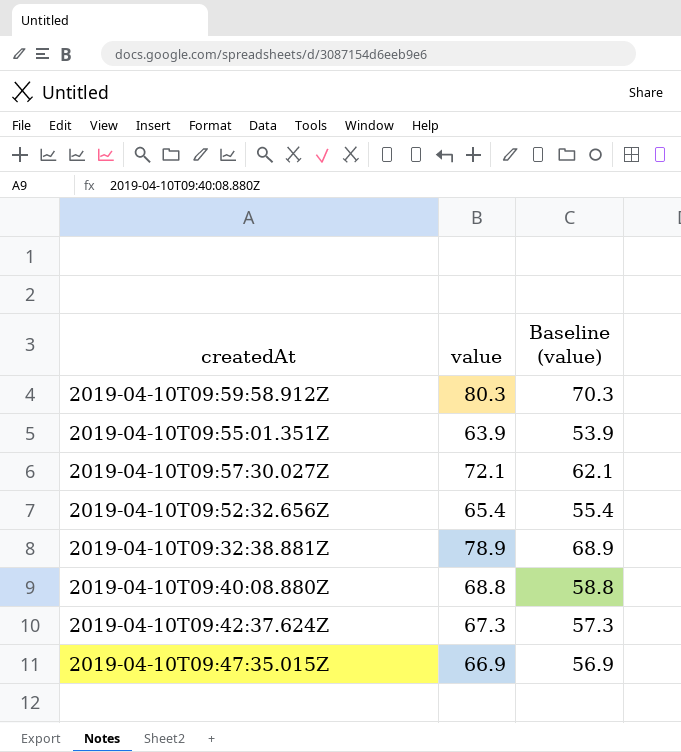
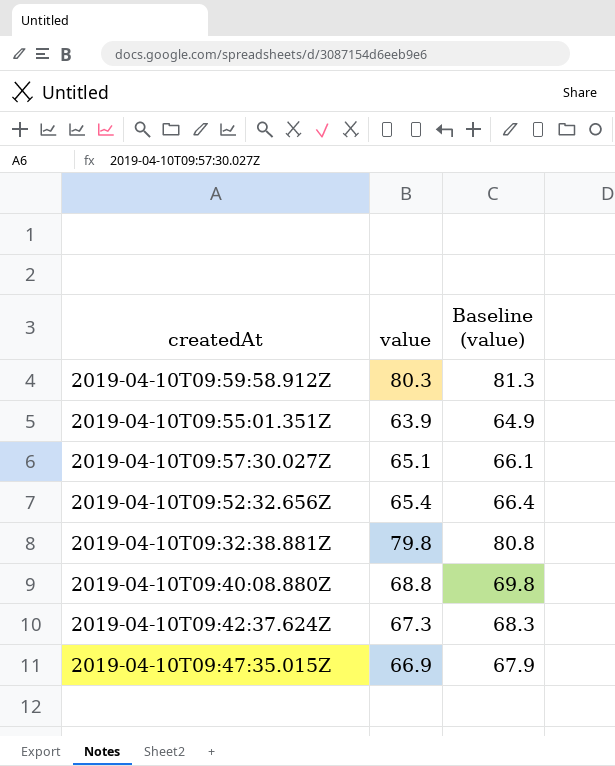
column Baseline (value) | formula: [value] - 10 -> [value] + 1
2019-04-10T09:57:30.027Z | value: 72.1 -> 65.1
2019-04-10T09:32:38.881Z | value: 78.9 -> 79.8

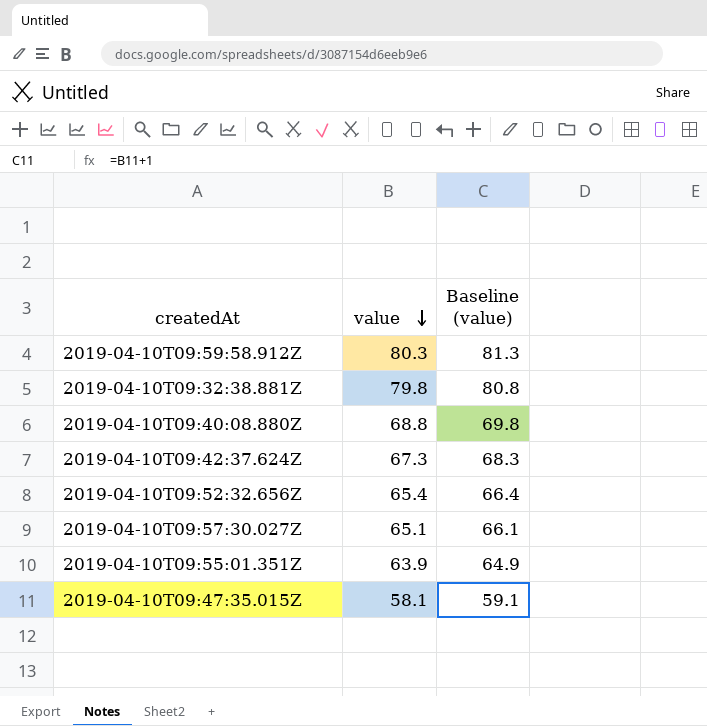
row order: none -> value descending
2019-04-10T09:47:35.015Z | value: 66.9 -> 58.1
2019-04-10T09:47:35.015Z | Baseline (value): 67.9 -> 59.1

